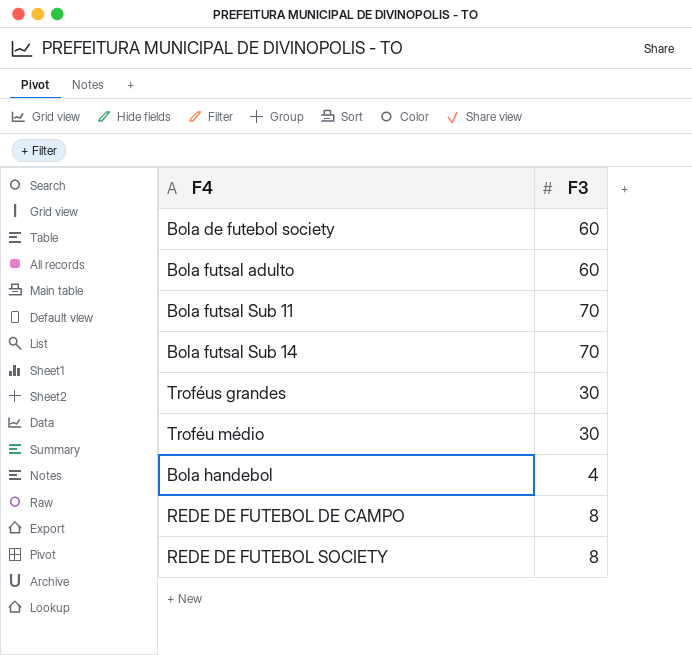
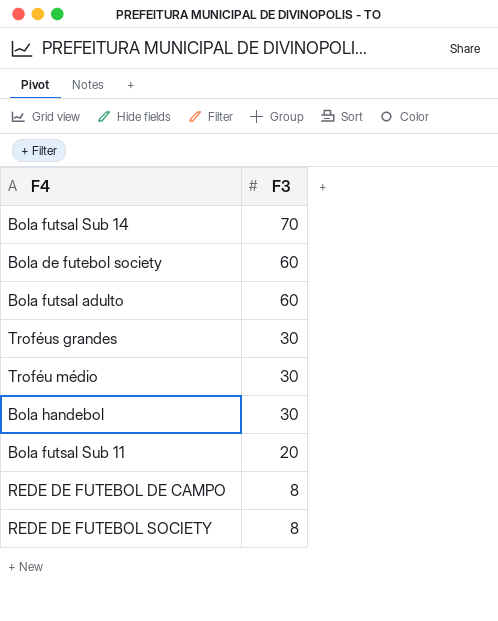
row order: none -> F3 descending
Bola handebol | F3: 4 -> 30
Bola futsal Sub 11 | F3: 70 -> 20

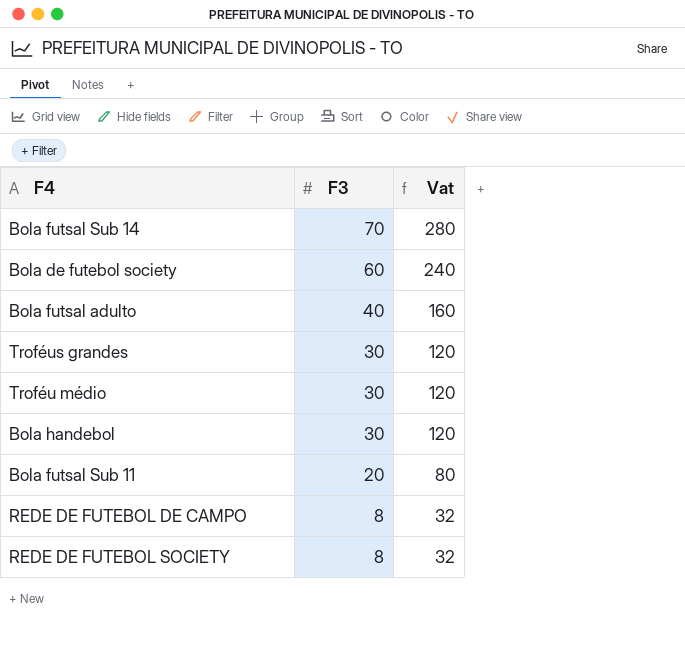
column Vat | formula: none -> [F3] * 4
Bola futsal adulto | F3: 60 -> 40

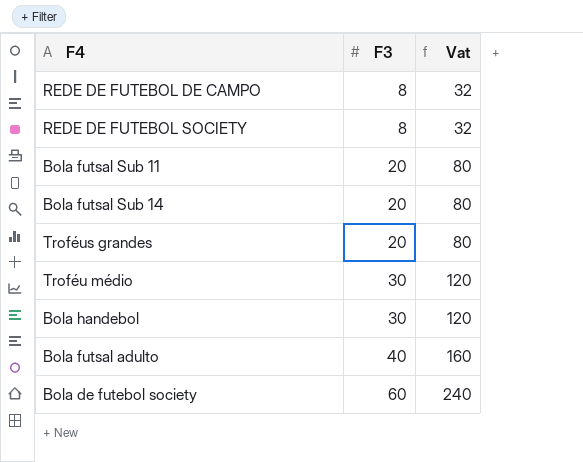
row order: F3 descending -> F3 ascending
Bola futsal Sub 14 | F3: 70 -> 20
Bola futsal Sub 14 | Vat: 280 -> 80
Troféus grandes | F3: 30 -> 20
Troféus grandes | Vat: 120 -> 80

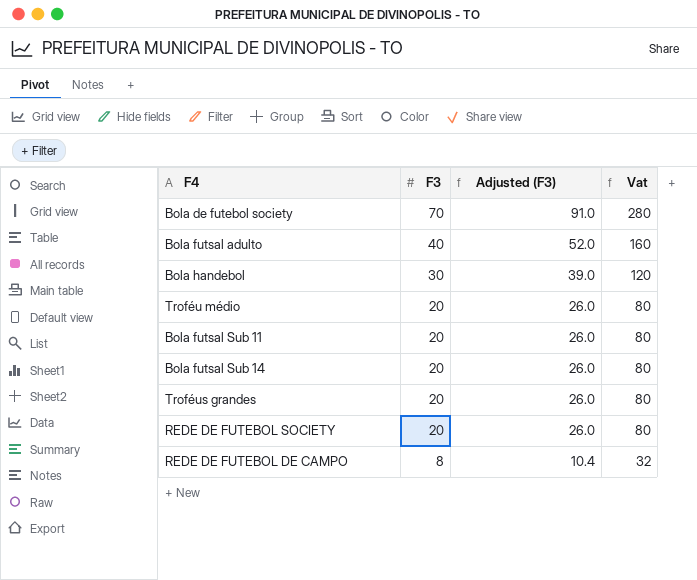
row order: F3 ascending -> F3 descending
column Adjusted (F3) | formula: none -> [F3] * 1.3
Bola de futebol society | F3: 60 -> 70
Bola de futebol society | Vat: 240 -> 280
Troféu médio | F3: 30 -> 20
Troféu médio | Vat: 120 -> 80
REDE DE FUTEBOL SOCIETY | F3: 8 -> 20
REDE DE FUTEBOL SOCIETY | Vat: 32 -> 80

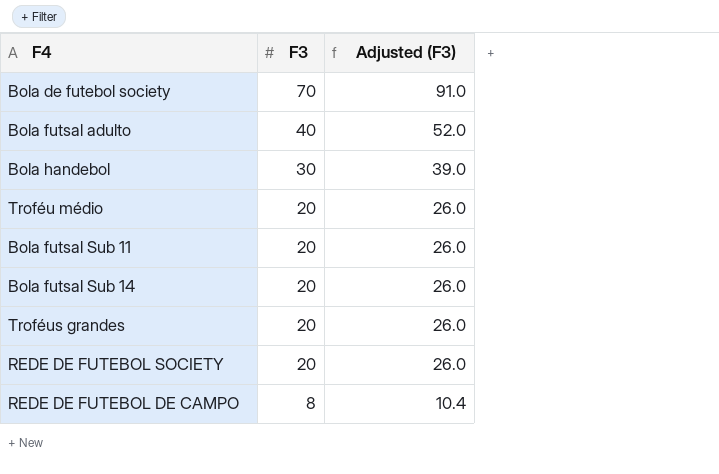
column Vat | formula: [F3] * 4 -> none

